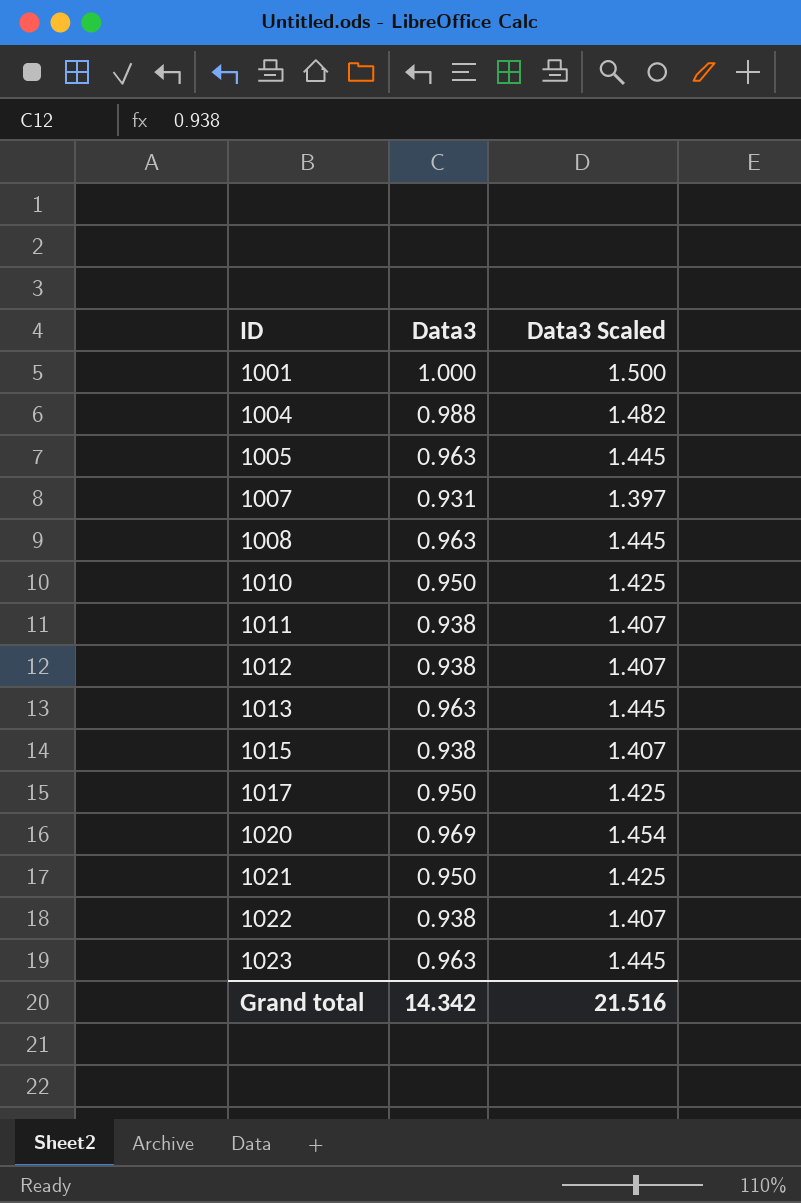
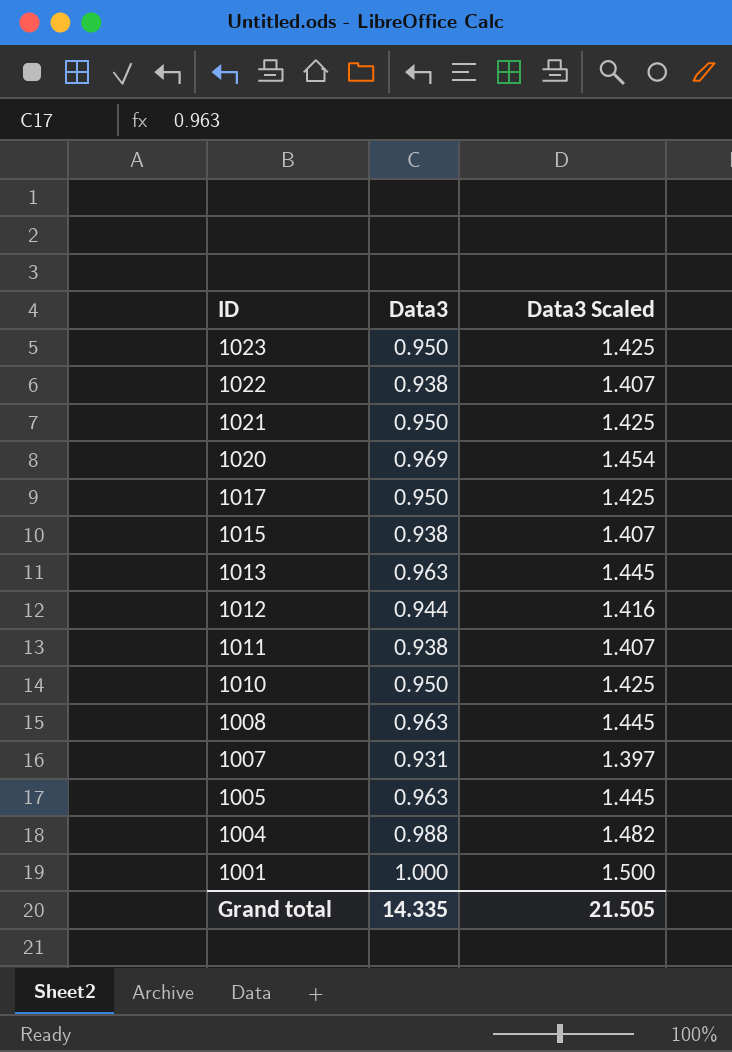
row order: ID ascending -> ID descending
1023 | Data3: 0.963 -> 0.950
1023 | Data3 Scaled: 1.445 -> 1.425
1012 | Data3: 0.938 -> 0.944
1012 | Data3 Scaled: 1.407 -> 1.416
Grand total | Data3: 14.342 -> 14.335
Grand total | Data3 Scaled: 21.516 -> 21.505

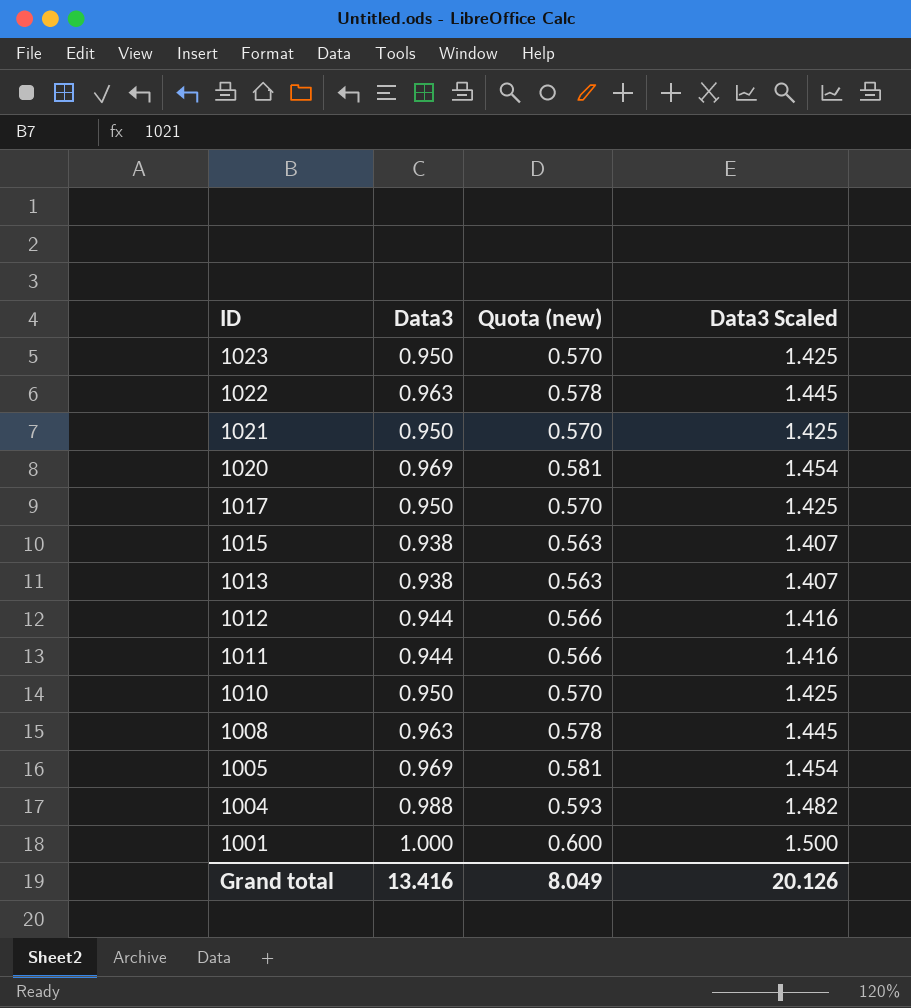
column Quota (new) | formula: none -> [Data3] * 0.6
row 1007: 0.931 | 1.397 -> none
1022 | Data3: 0.938 -> 0.963
1022 | Data3 Scaled: 1.407 -> 1.445
1013 | Data3: 0.963 -> 0.938
1013 | Data3 Scaled: 1.445 -> 1.407
1011 | Data3: 0.938 -> 0.944
1011 | Data3 Scaled: 1.407 -> 1.416
1005 | Data3: 0.963 -> 0.969
1005 | Data3 Scaled: 1.445 -> 1.454
Grand total | Data3: 14.335 -> 13.416
Grand total | Data3 Scaled: 21.505 -> 20.126

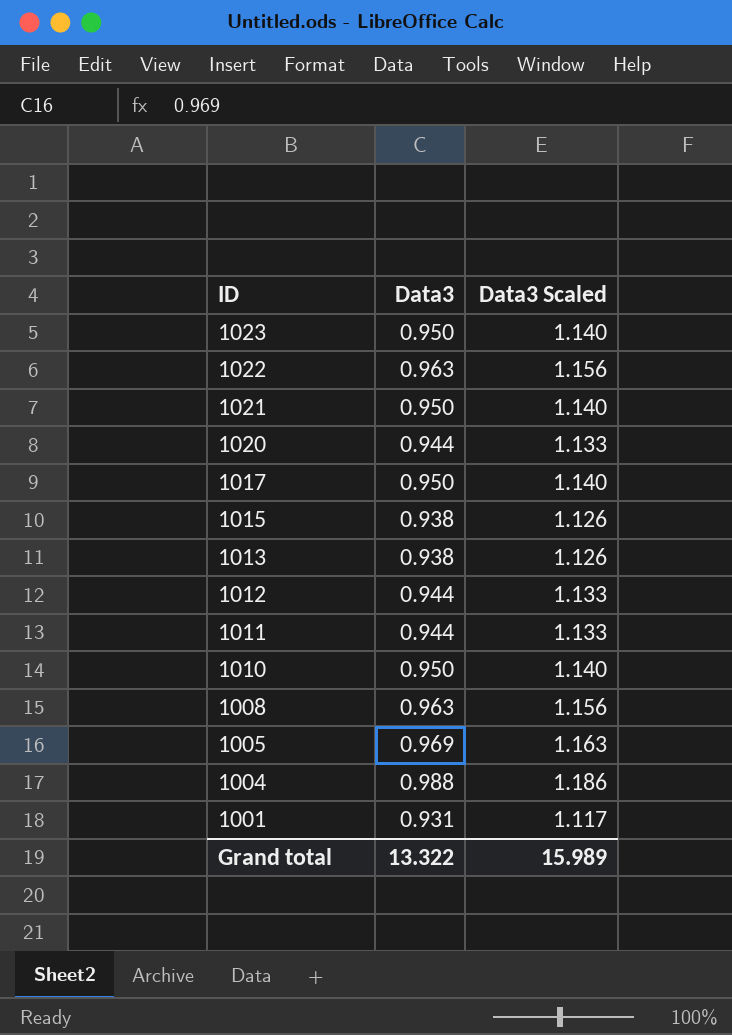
column Quota (new) | formula: [Data3] * 0.6 -> none
column Data3 Scaled | formula: [Data3] * 1.5 -> [Data3] * 1.2
1020 | Data3: 0.969 -> 0.944
1001 | Data3: 1.000 -> 0.931
Grand total | Data3: 13.416 -> 13.322
Grand total | Data3 Scaled: 20.126 -> 15.989

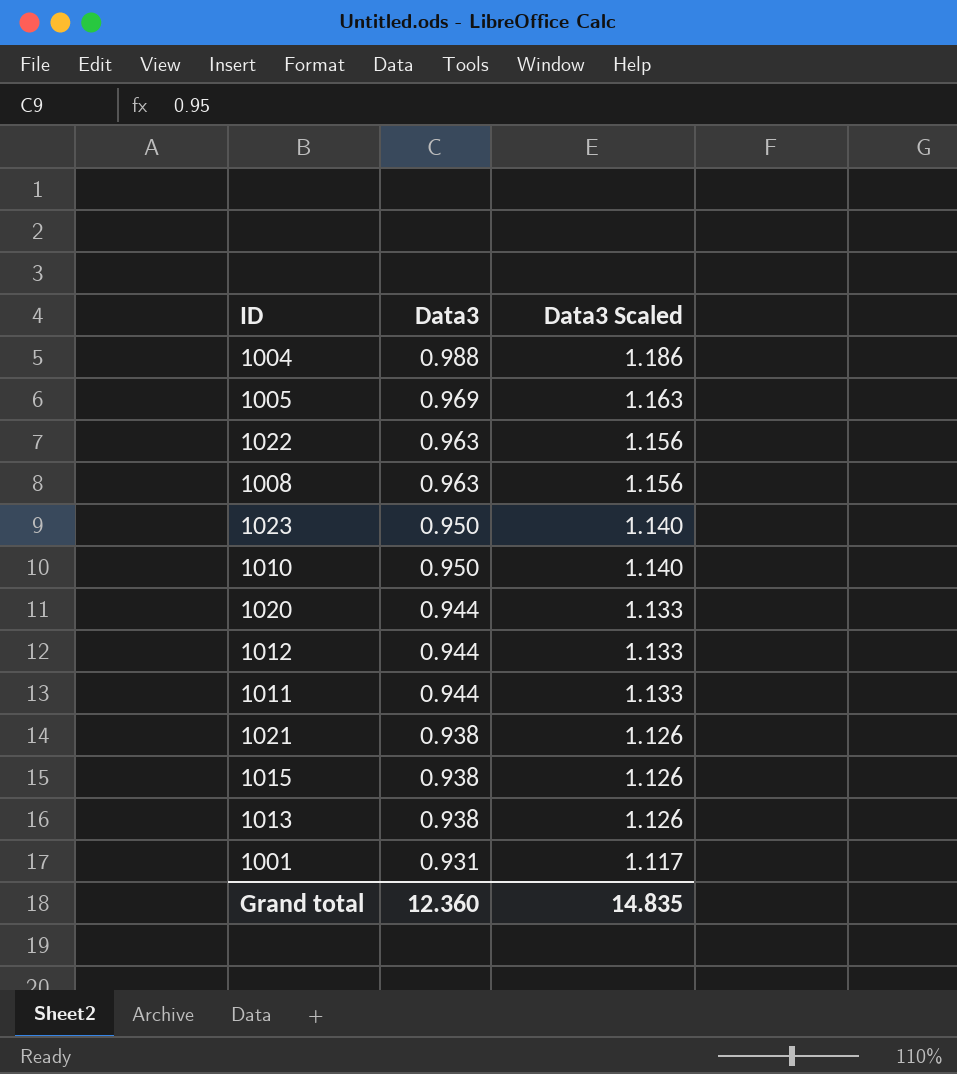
row order: ID descending -> Data3 descending
row 1017: 0.950 | 1.140 -> none
1021 | Data3: 0.950 -> 0.938
1021 | Data3 Scaled: 1.140 -> 1.126
Grand total | Data3: 13.322 -> 12.360
Grand total | Data3 Scaled: 15.989 -> 14.835

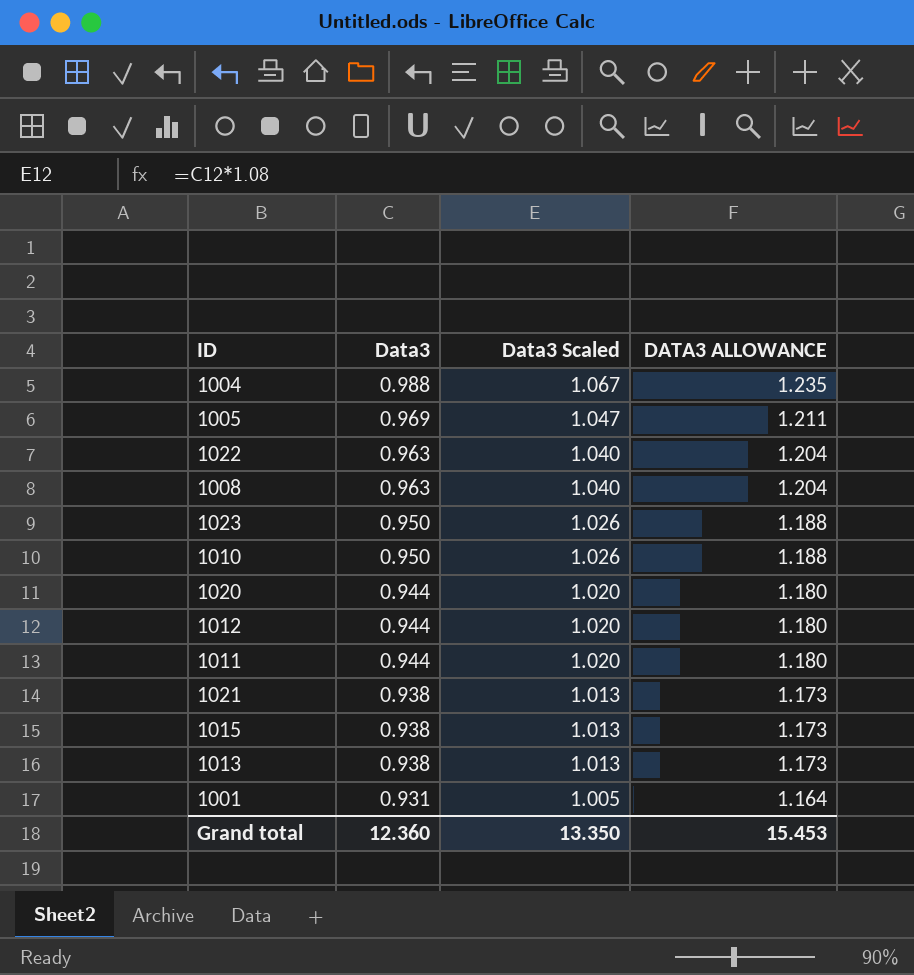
column Data3 Scaled | formula: [Data3] * 1.2 -> [Data3] * 1.08
column DATA3 ALLOWANCE | formula: none -> [Data3] * 1.25
Grand total | Data3 Scaled: 14.835 -> 13.350

